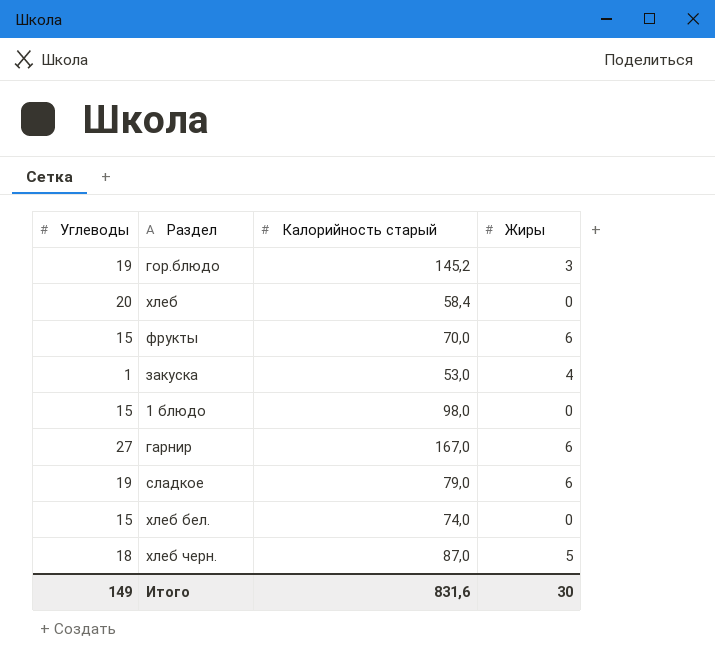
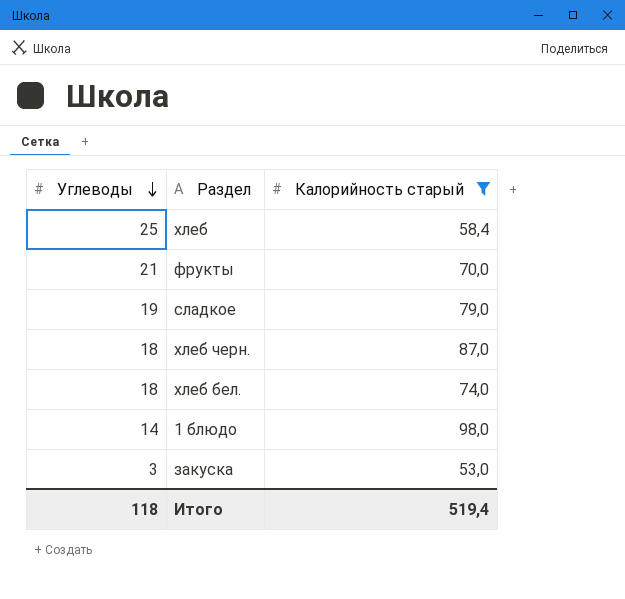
filter: none -> Калорийность старый <= 98,0
row order: none -> Углеводы descending
column Жиры | position: 4 -> none
хлеб | Углеводы: 20 -> 25
фрукты | Углеводы: 15 -> 21
хлеб бел. | Углеводы: 15 -> 18
1 блюдо | Углеводы: 15 -> 14
закуска | Углеводы: 1 -> 3
Итого | Углеводы: 149 -> 118
Итого | Калорийность старый: 831,6 -> 519,4

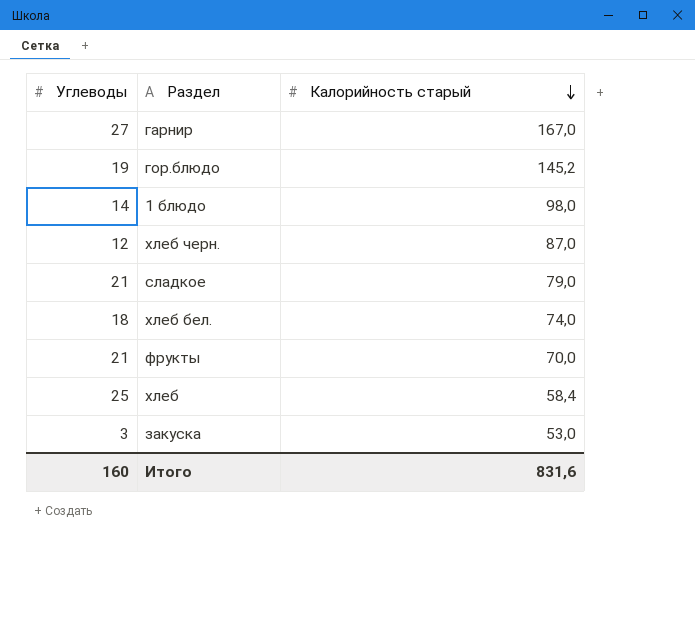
filter: Калорийность старый <= 98,0 -> none
row order: Углеводы descending -> Калорийность старый descending
хлеб черн. | Углеводы: 18 -> 12
сладкое | Углеводы: 19 -> 21
Итого | Углеводы: 118 -> 160
Итого | Калорийность старый: 519,4 -> 831,6

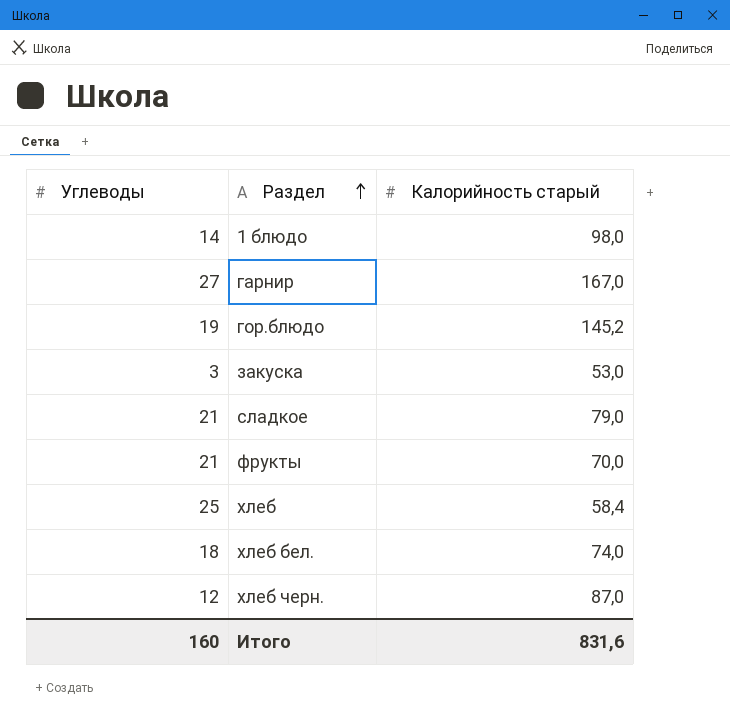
row order: Калорийность старый descending -> Раздел ascending

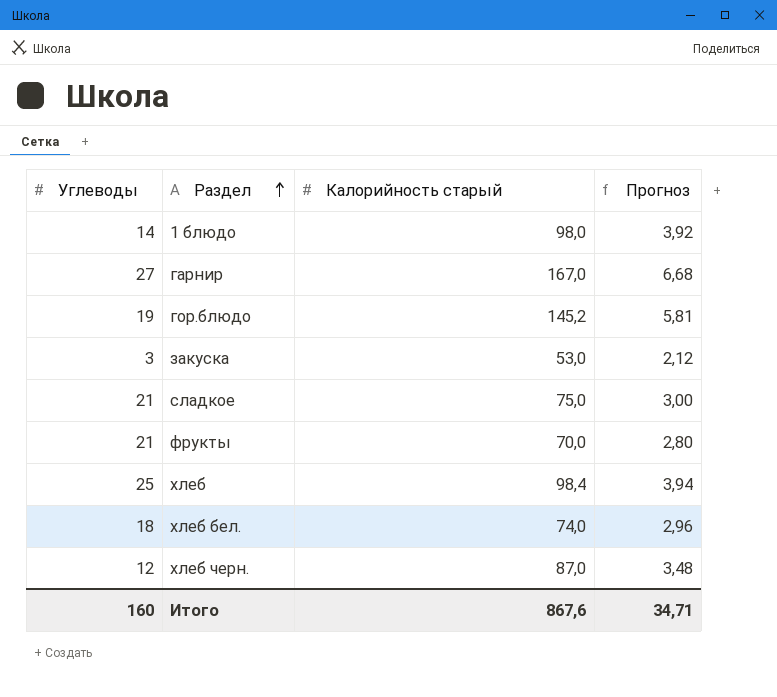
column Прогноз | formula: none -> [Калорийность старый] * 0,04
сладкое | Калорийность старый: 79,0 -> 75,0
хлеб | Калорийность старый: 58,4 -> 98,4
Итого | Калорийность старый: 831,6 -> 867,6

